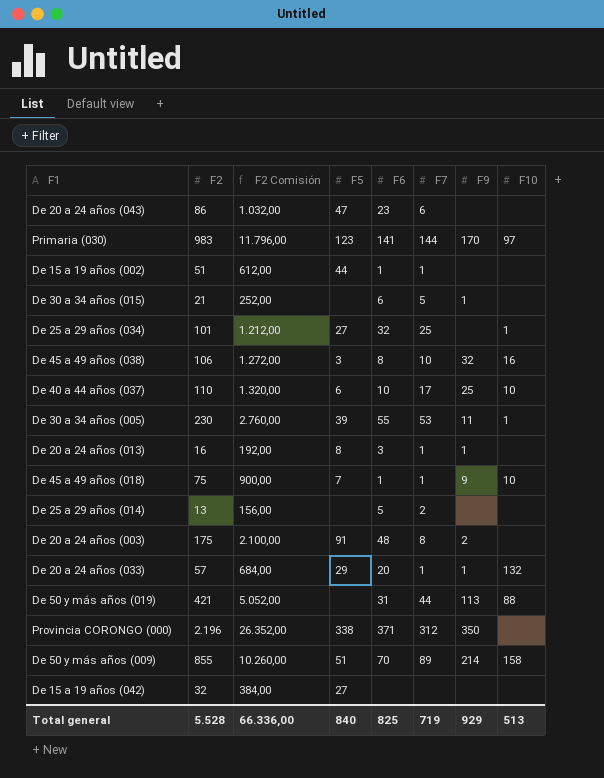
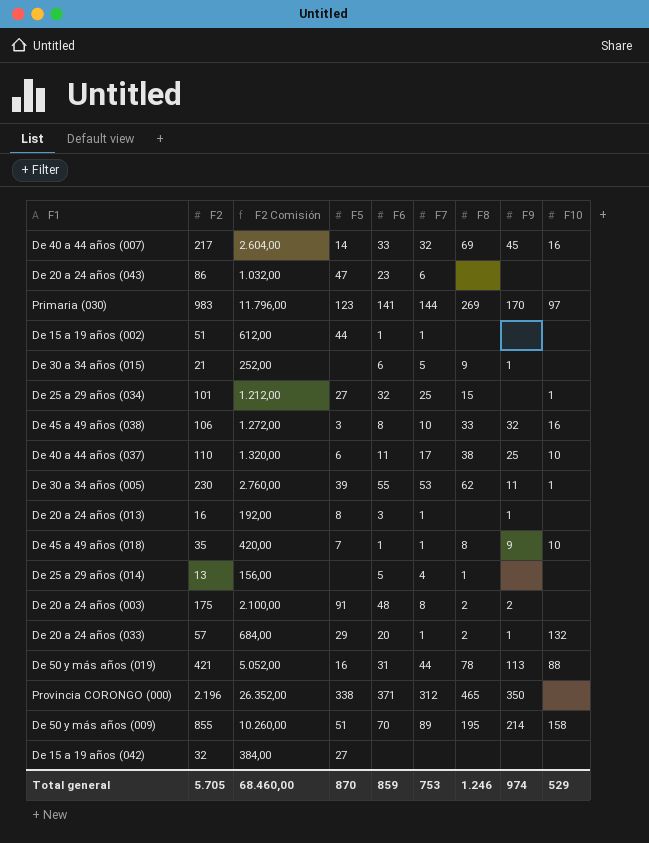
column F8 | position: none -> 7
row De 40 a 44 años (007): none -> 217 | 2.604,00 | 14 | 33 | 32 | 69 | 45 | 16
De 40 a 44 años (037) | F6: 10 -> 11
De 45 a 49 años (018) | F2: 75 -> 35
De 45 a 49 años (018) | F2 Comisión: 900,00 -> 420,00
De 25 a 29 años (014) | F7: 2 -> 4
De 50 y más años (019) | F5: none -> 16
Total general | F2: 5.528 -> 5.705
Total general | F2 Comisión: 66.336,00 -> 68.460,00
Total general | F5: 840 -> 870
Total general | F6: 825 -> 859
Total general | F7: 719 -> 753
Total general | F9: 929 -> 974
Total general | F10: 513 -> 529

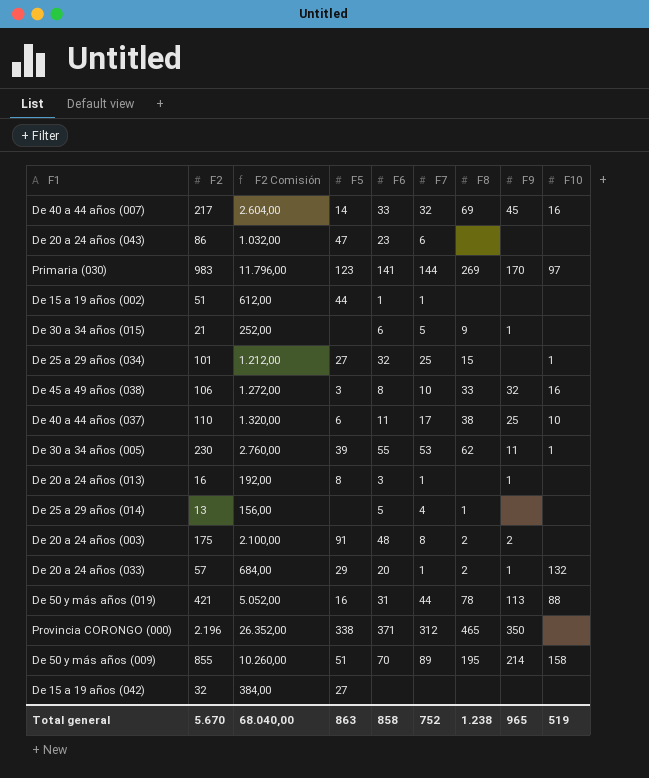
row De 45 a 49 años (018): 35 | 420,00 | 7 | 1 | 1 | 8 | 9 | 10 -> none
Total general | F2: 5.705 -> 5.670
Total general | F2 Comisión: 68.460,00 -> 68.040,00
Total general | F5: 870 -> 863
Total general | F6: 859 -> 858
Total general | F7: 753 -> 752
Total general | F8: 1.246 -> 1.238
Total general | F9: 974 -> 965
Total general | F10: 529 -> 519

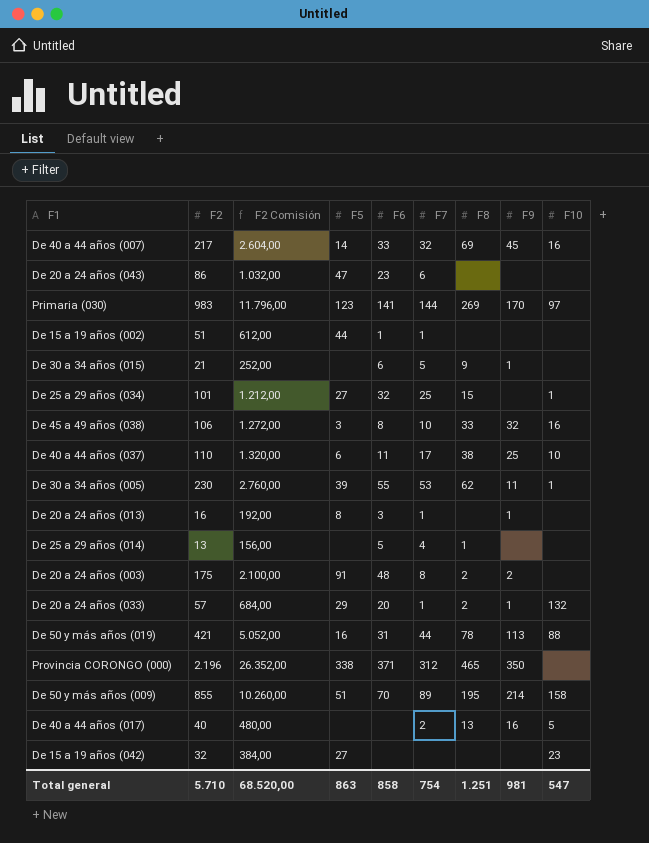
row De 40 a 44 años (017): none -> 40 | 480,00 | none | none | 2 | 13 | 16 | 5
De 15 a 19 años (042) | F10: none -> 23
Total general | F2: 5.670 -> 5.710
Total general | F2 Comisión: 68.040,00 -> 68.520,00
Total general | F7: 752 -> 754
Total general | F8: 1.238 -> 1.251
Total general | F9: 965 -> 981
Total general | F10: 519 -> 547

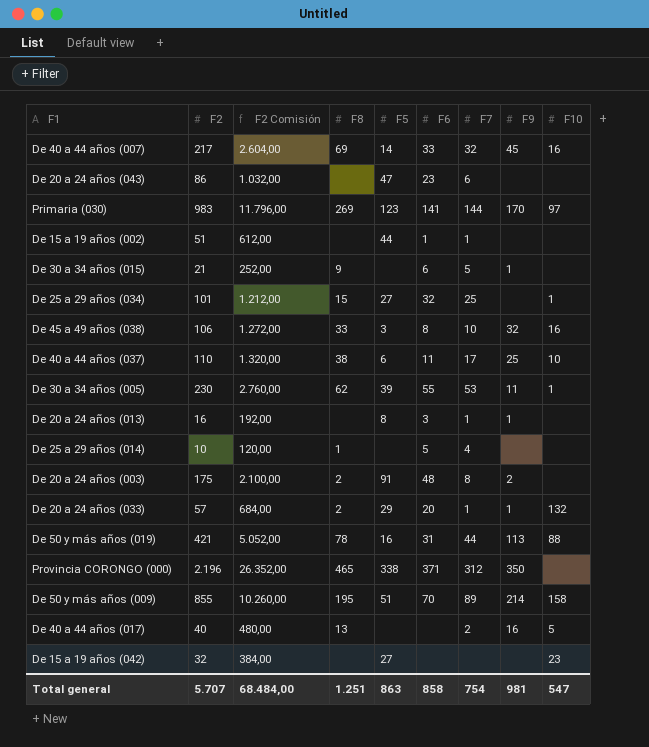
column F8 | position: 7 -> 4
De 25 a 29 años (014) | F2: 13 -> 10
De 25 a 29 años (014) | F2 Comisión: 156,00 -> 120,00
Total general | F2: 5.710 -> 5.707
Total general | F2 Comisión: 68.520,00 -> 68.484,00

